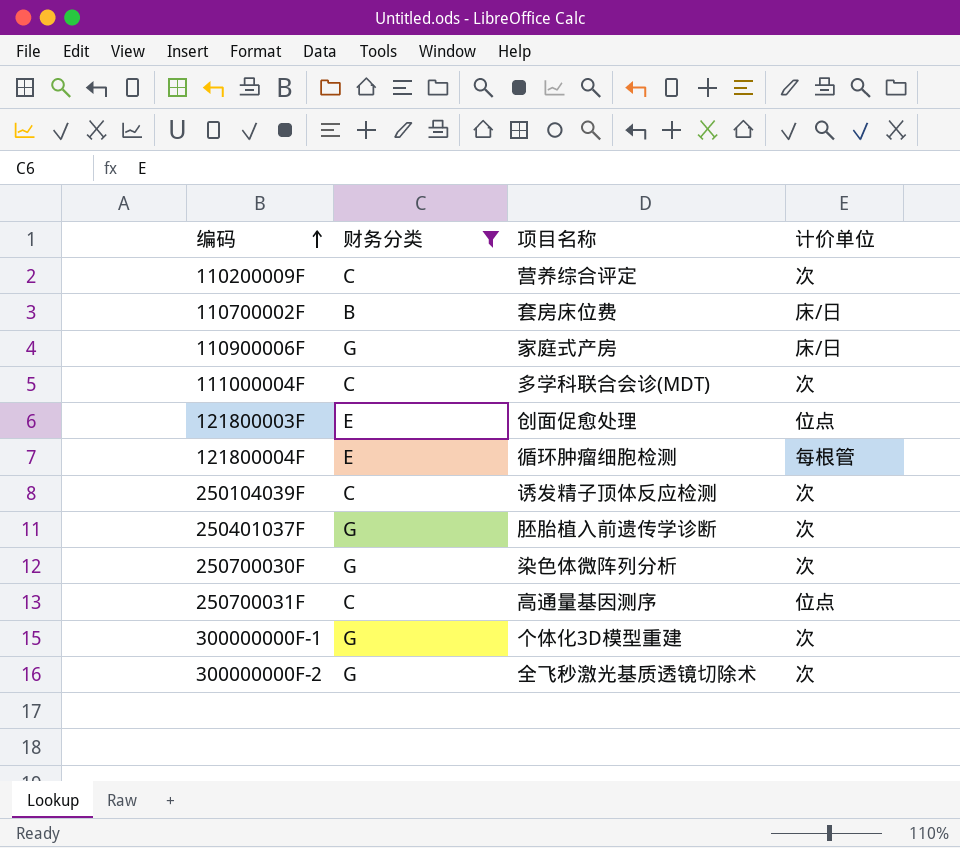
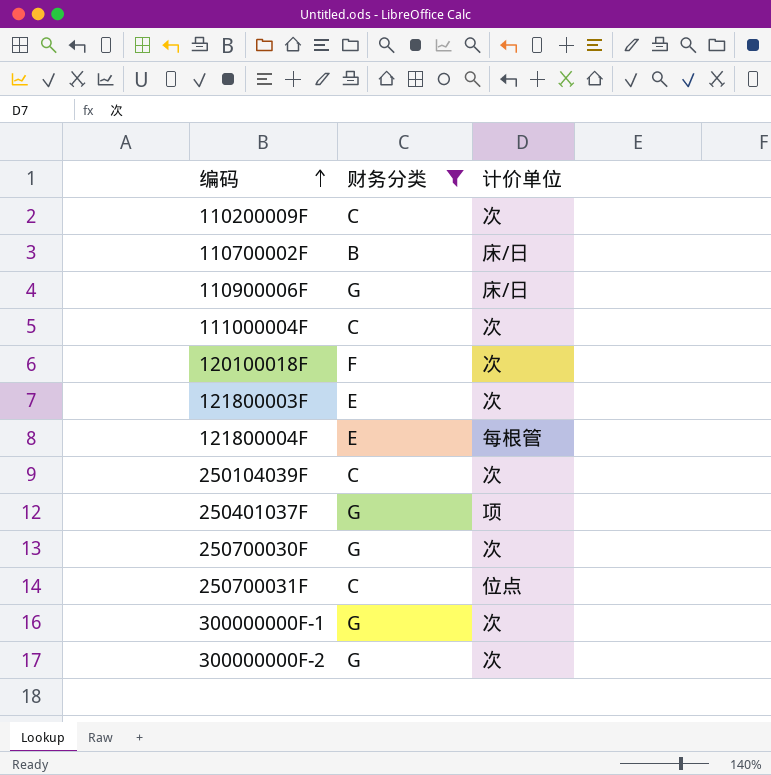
column 项目名称 | position: 3 -> none
row 120100018F: none -> F | 次
121800003F | 计价单位: 位点 -> 次
250401037F | 计价单位: 次 -> 项

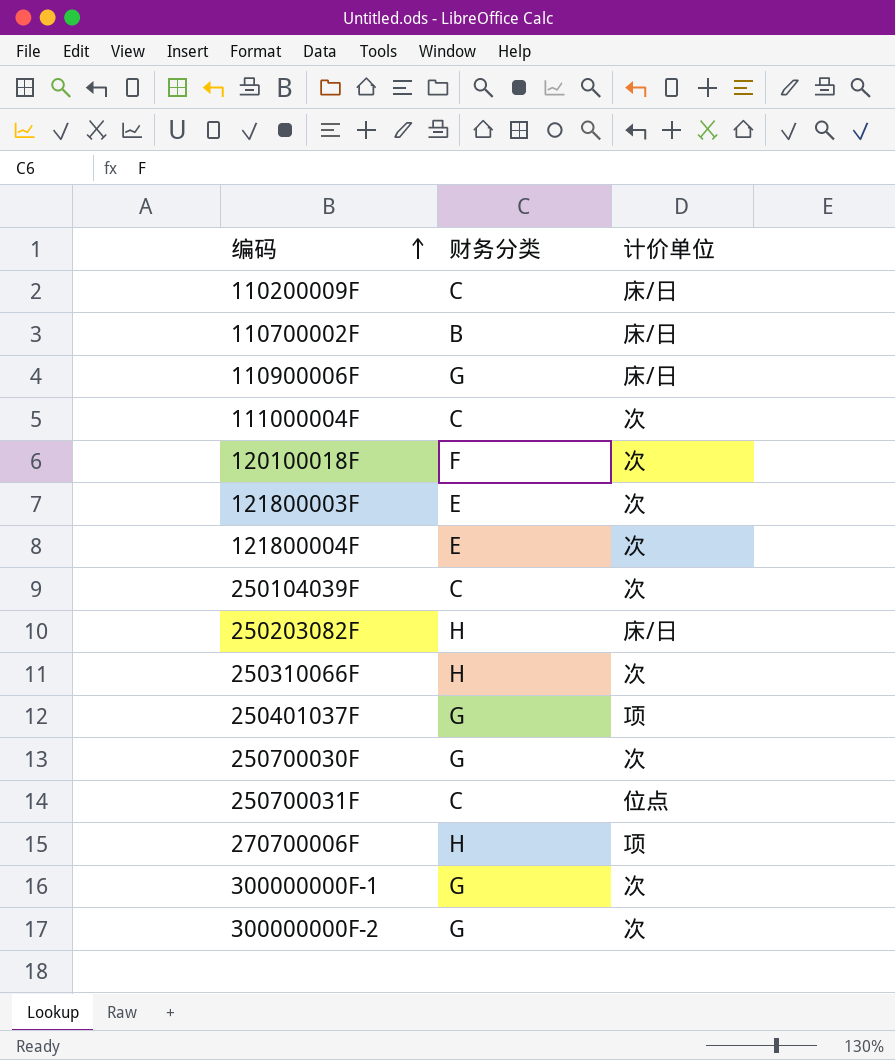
filter: 财务分类 != H -> none
110200009F | 计价单位: 次 -> 床/日
121800004F | 计价单位: 每根管 -> 次

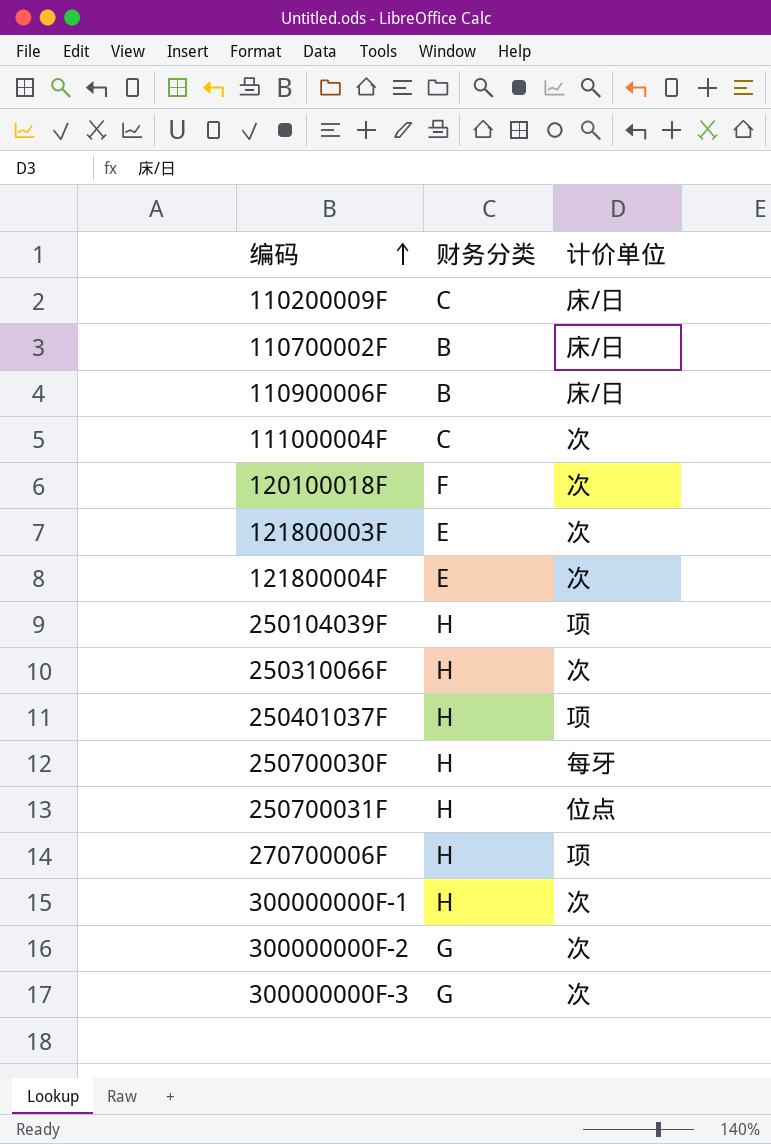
row 250203082F: H | 床/日 -> none
110900006F | 财务分类: G -> B
250104039F | 财务分类: C -> H
250104039F | 计价单位: 次 -> 项
250401037F | 财务分类: G -> H
250700030F | 财务分类: G -> H
250700030F | 计价单位: 次 -> 每牙
250700031F | 财务分类: C -> H
300000000F-1 | 财务分类: G -> H
row 300000000F-3: none -> G | 次

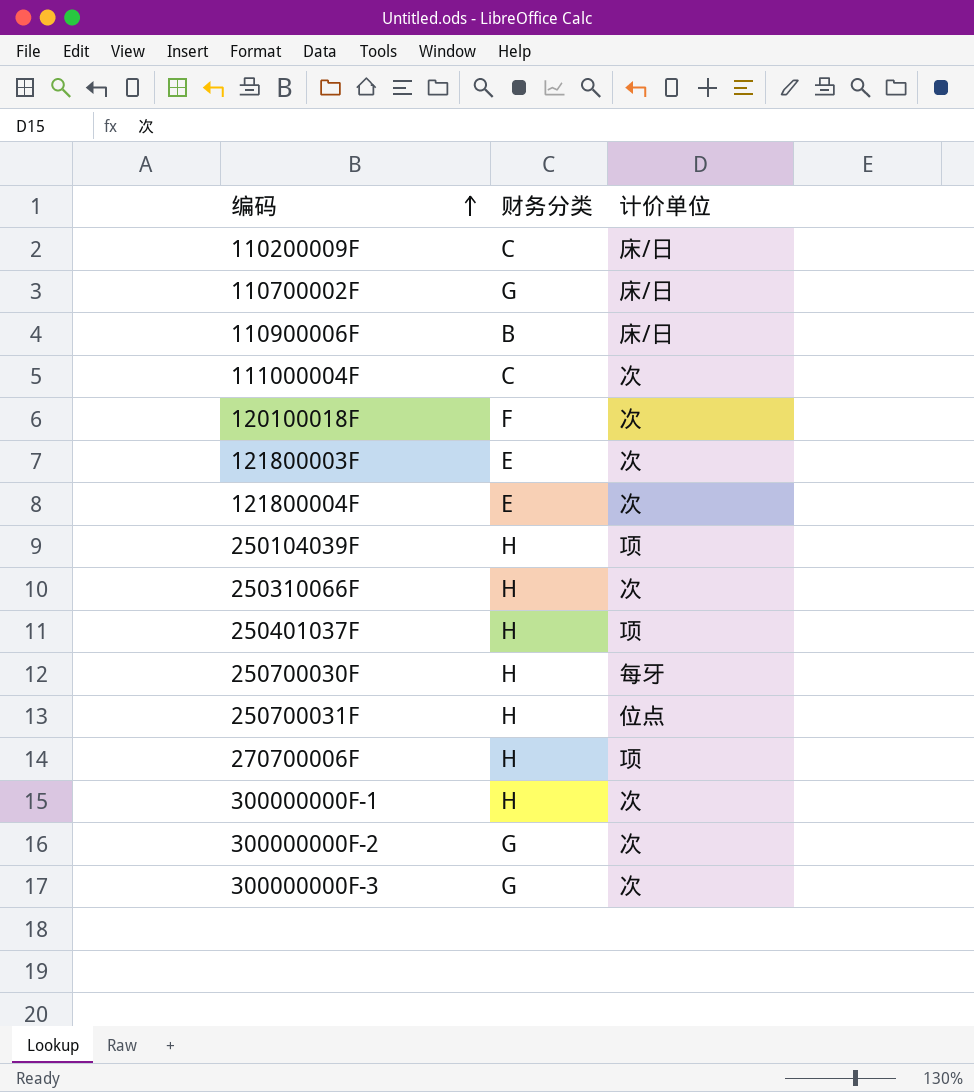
110700002F | 财务分类: B -> G

